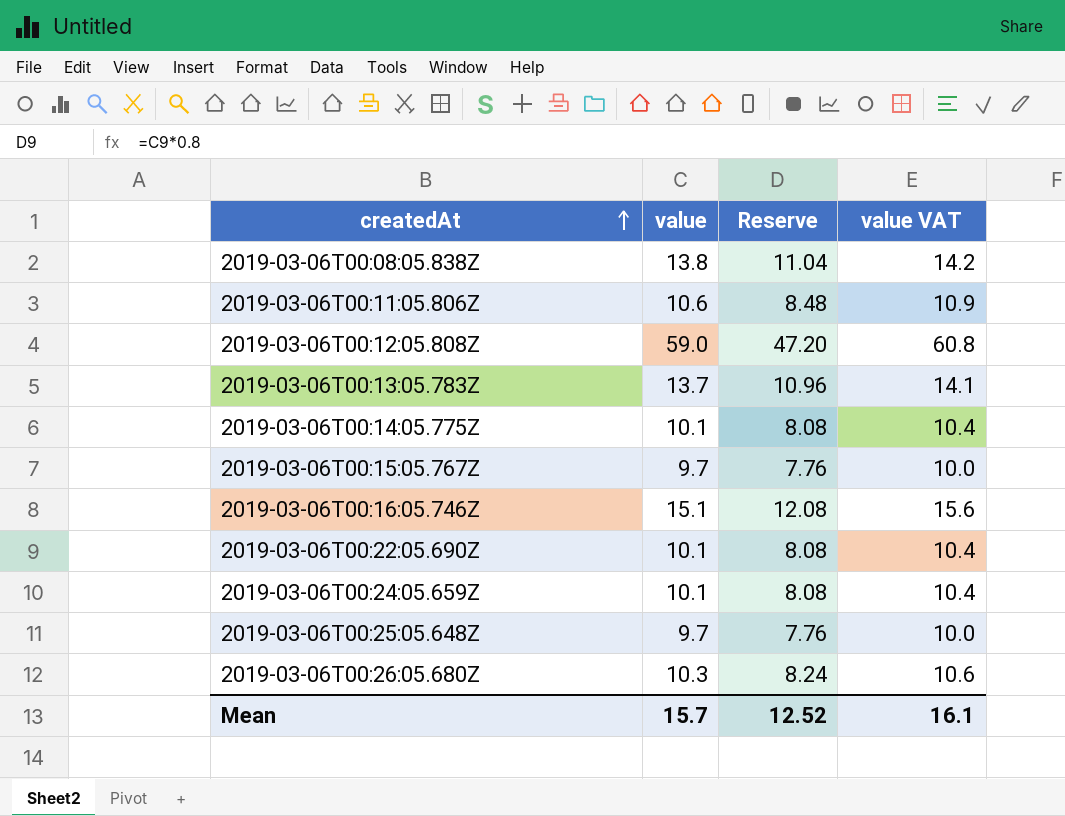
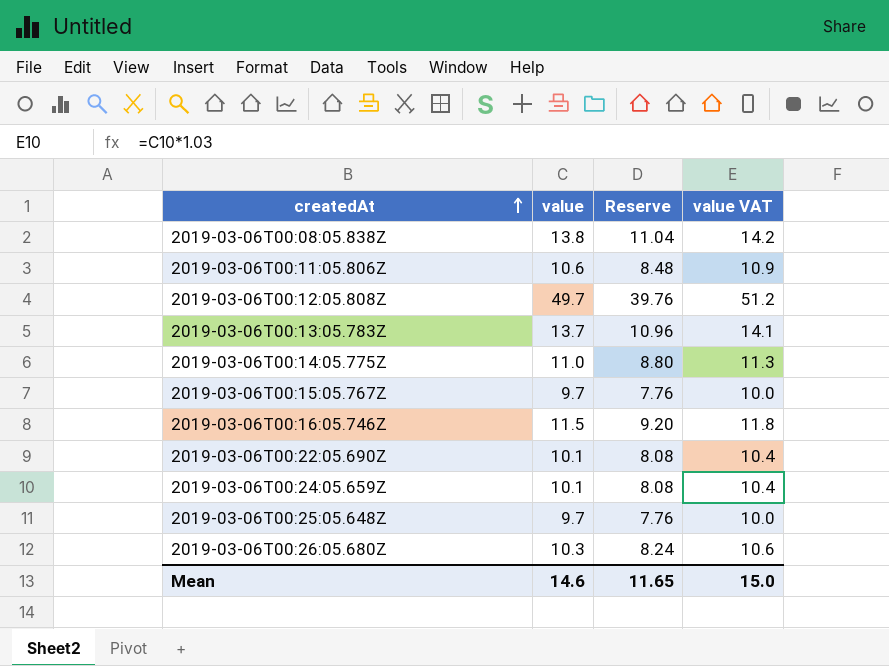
2019-03-06T00:12:05.808Z | value: 59.0 -> 49.7
2019-03-06T00:12:05.808Z | Reserve: 47.20 -> 39.76
2019-03-06T00:12:05.808Z | value VAT: 60.8 -> 51.2
2019-03-06T00:14:05.775Z | value: 10.1 -> 11.0
2019-03-06T00:14:05.775Z | Reserve: 8.08 -> 8.80
2019-03-06T00:14:05.775Z | value VAT: 10.4 -> 11.3
2019-03-06T00:16:05.746Z | value: 15.1 -> 11.5
2019-03-06T00:16:05.746Z | Reserve: 12.08 -> 9.20
2019-03-06T00:16:05.746Z | value VAT: 15.6 -> 11.8
Mean | value: 15.7 -> 14.6
Mean | Reserve: 12.52 -> 11.65
Mean | value VAT: 16.1 -> 15.0

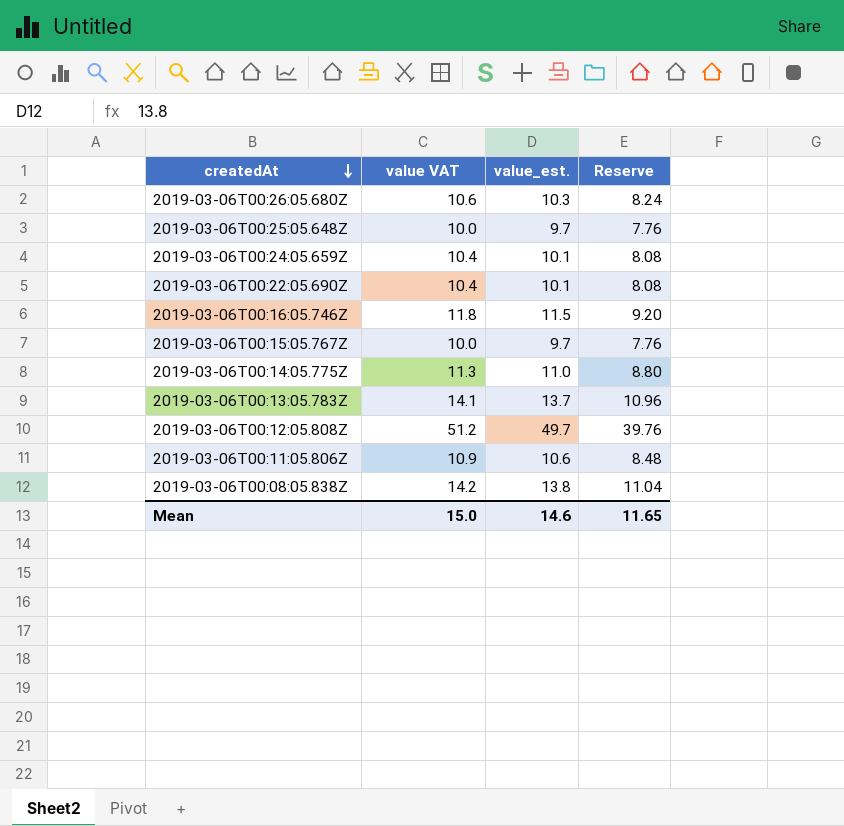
row order: createdAt ascending -> createdAt descending
column value VAT | position: 4 -> 2
column name: value -> value_est.

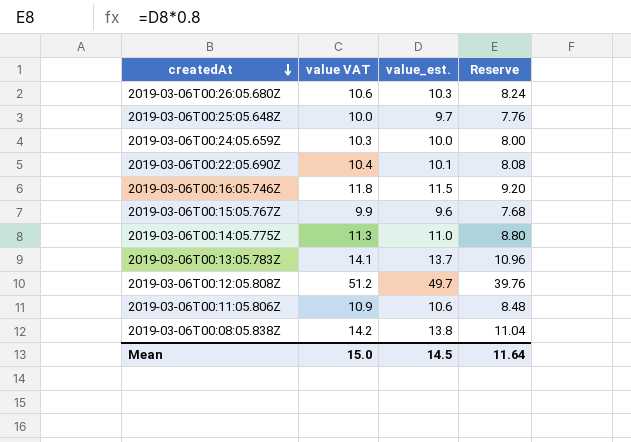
2019-03-06T00:24:05.659Z | value VAT: 10.4 -> 10.3
2019-03-06T00:24:05.659Z | value_est.: 10.1 -> 10.0
2019-03-06T00:24:05.659Z | Reserve: 8.08 -> 8.00
2019-03-06T00:15:05.767Z | value VAT: 10.0 -> 9.9
2019-03-06T00:15:05.767Z | value_est.: 9.7 -> 9.6
2019-03-06T00:15:05.767Z | Reserve: 7.76 -> 7.68
Mean | value_est.: 14.6 -> 14.5
Mean | Reserve: 11.65 -> 11.64

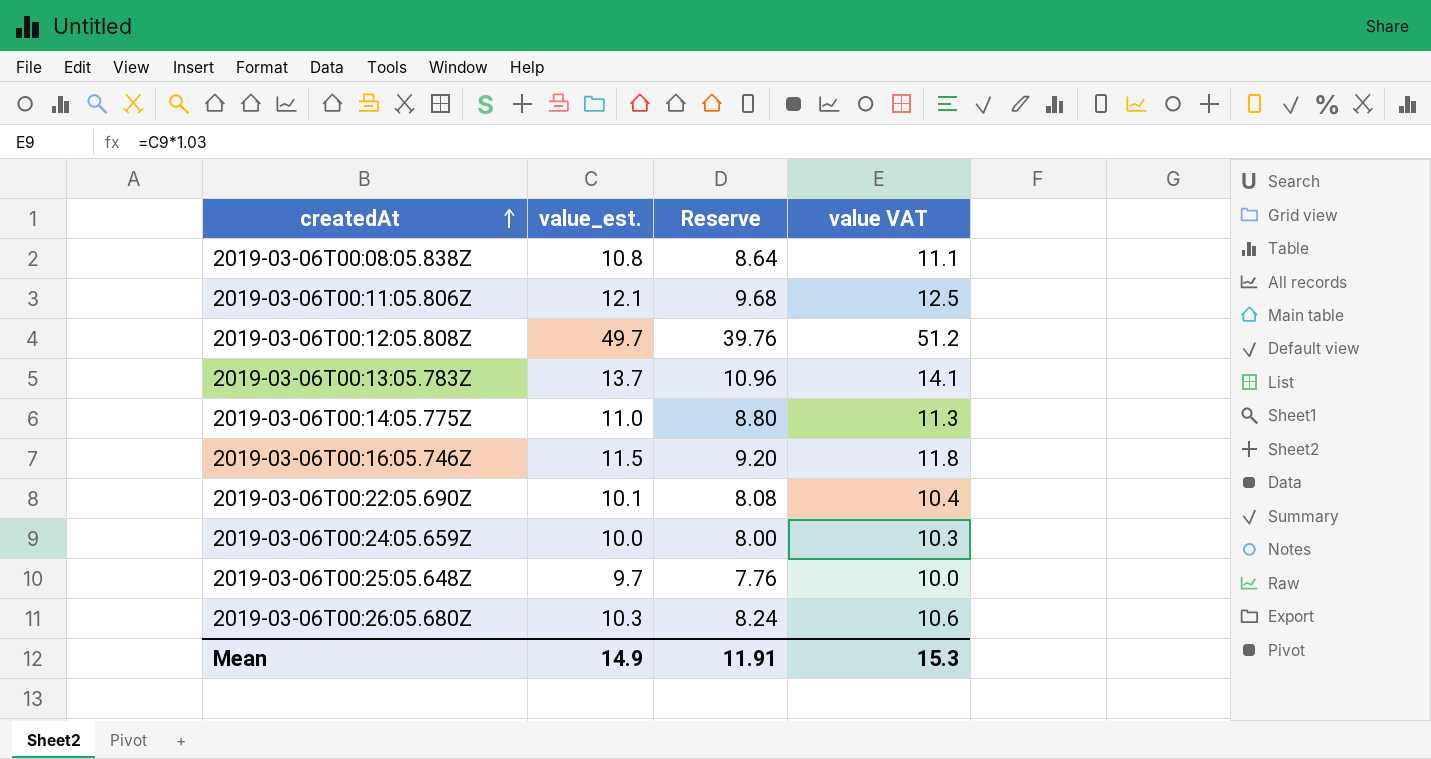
row order: createdAt descending -> createdAt ascending
column value VAT | position: 2 -> 4
row 2019-03-06T00:15:05.767Z: 9.9 | 9.6 | 7.68 -> none
2019-03-06T00:08:05.838Z | value_est.: 13.8 -> 10.8
2019-03-06T00:08:05.838Z | Reserve: 11.04 -> 8.64
2019-03-06T00:08:05.838Z | value VAT: 14.2 -> 11.1
2019-03-06T00:11:05.806Z | value_est.: 10.6 -> 12.1
2019-03-06T00:11:05.806Z | Reserve: 8.48 -> 9.68
2019-03-06T00:11:05.806Z | value VAT: 10.9 -> 12.5
Mean | value_est.: 14.5 -> 14.9
Mean | Reserve: 11.64 -> 11.91
Mean | value VAT: 15.0 -> 15.3

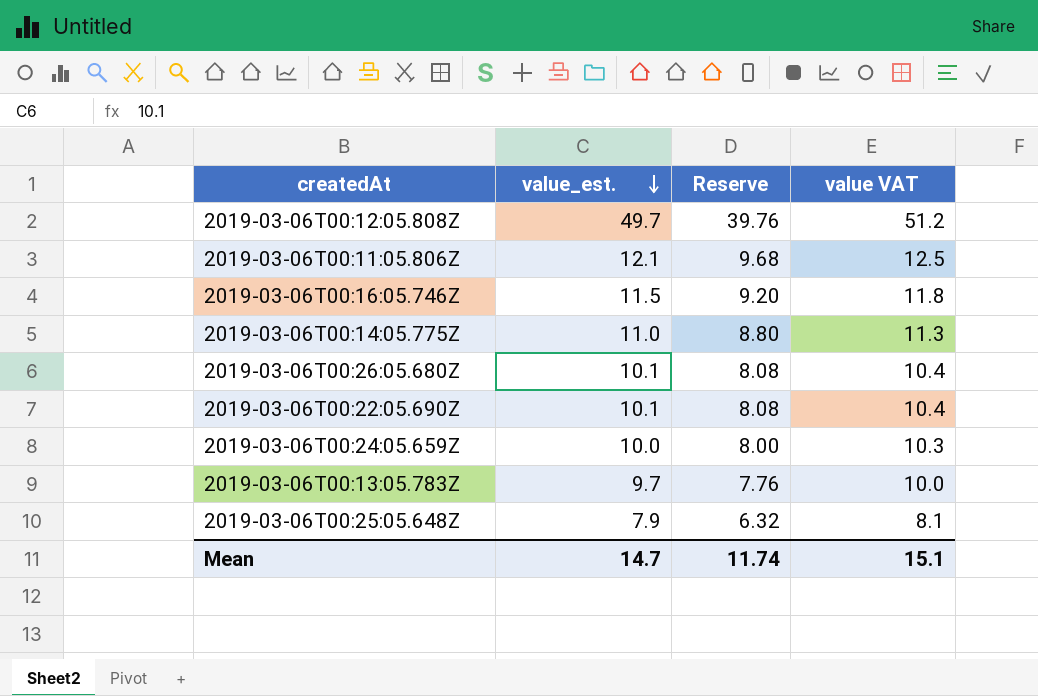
row order: createdAt ascending -> value_est. descending
row 2019-03-06T00:08:05.838Z: 10.8 | 8.64 | 11.1 -> none
2019-03-06T00:26:05.680Z | value_est.: 10.3 -> 10.1
2019-03-06T00:26:05.680Z | Reserve: 8.24 -> 8.08
2019-03-06T00:26:05.680Z | value VAT: 10.6 -> 10.4
2019-03-06T00:13:05.783Z | value_est.: 13.7 -> 9.7
2019-03-06T00:13:05.783Z | Reserve: 10.96 -> 7.76
2019-03-06T00:13:05.783Z | value VAT: 14.1 -> 10.0
2019-03-06T00:25:05.648Z | value_est.: 9.7 -> 7.9
2019-03-06T00:25:05.648Z | Reserve: 7.76 -> 6.32
2019-03-06T00:25:05.648Z | value VAT: 10.0 -> 8.1
Mean | value_est.: 14.9 -> 14.7
Mean | Reserve: 11.91 -> 11.74
Mean | value VAT: 15.3 -> 15.1

